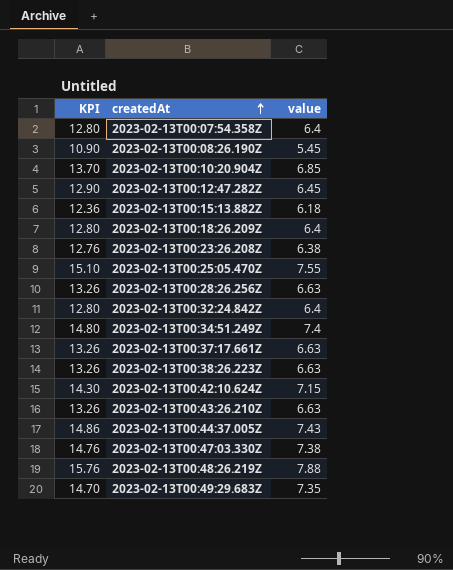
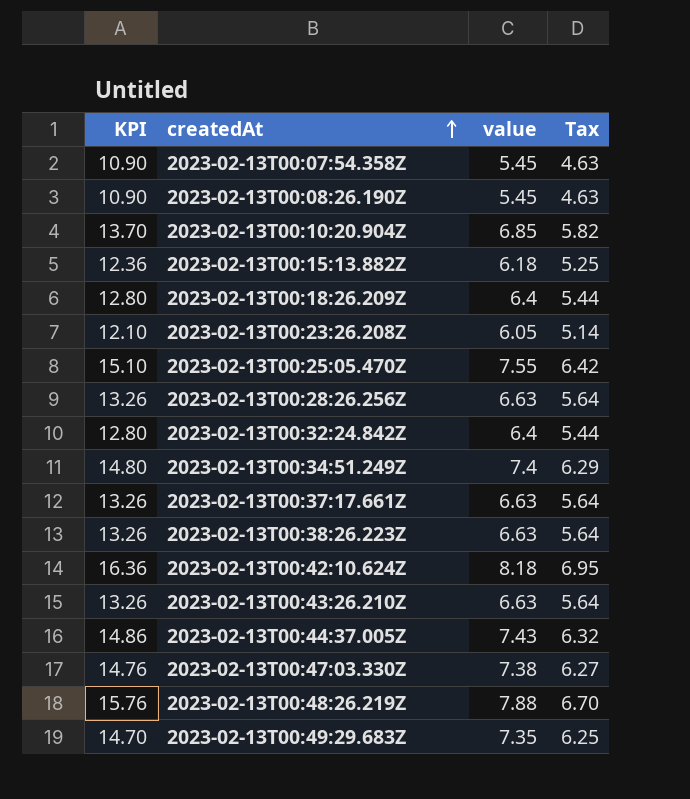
column Tax | formula: none -> [value] * 0.85
row 2023-02-13T00:12:47.282Z: 12.90 | 6.45 -> none
2023-02-13T00:07:54.358Z | KPI: 12.80 -> 10.90
2023-02-13T00:07:54.358Z | value: 6.4 -> 5.45
2023-02-13T00:23:26.208Z | KPI: 12.76 -> 12.10
2023-02-13T00:23:26.208Z | value: 6.38 -> 6.05
2023-02-13T00:42:10.624Z | KPI: 14.30 -> 16.36
2023-02-13T00:42:10.624Z | value: 7.15 -> 8.18

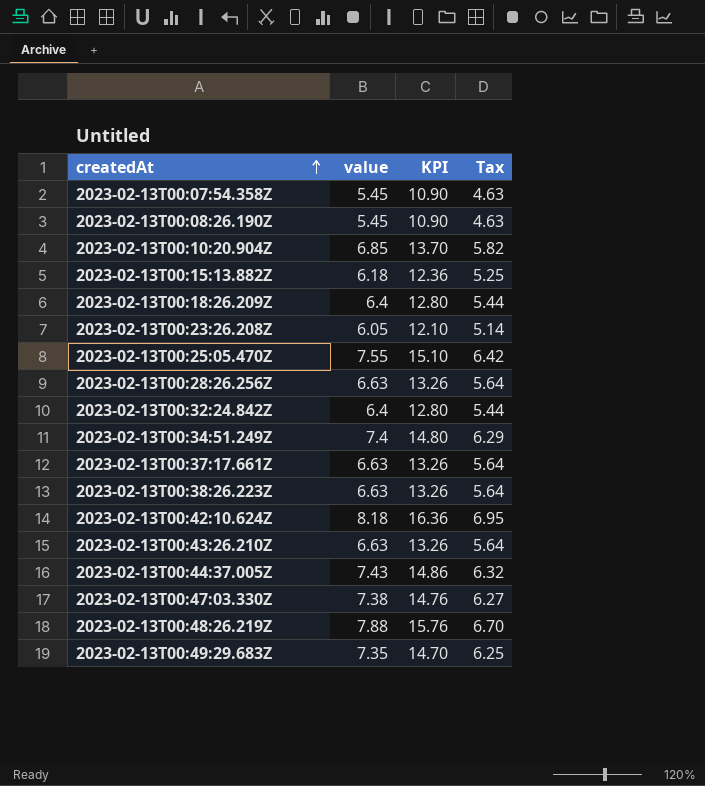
column KPI | position: 1 -> 3

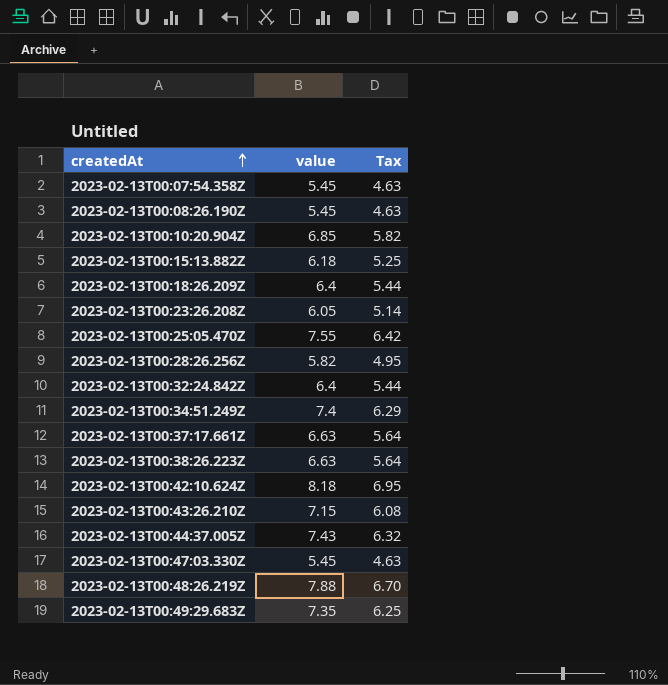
column KPI | formula: [value] * 2 -> none
2023-02-13T00:28:26.256Z | value: 6.63 -> 5.82
2023-02-13T00:28:26.256Z | Tax: 5.64 -> 4.95
2023-02-13T00:43:26.210Z | value: 6.63 -> 7.15
2023-02-13T00:43:26.210Z | Tax: 5.64 -> 6.08
2023-02-13T00:47:03.330Z | value: 7.38 -> 5.45
2023-02-13T00:47:03.330Z | Tax: 6.27 -> 4.63

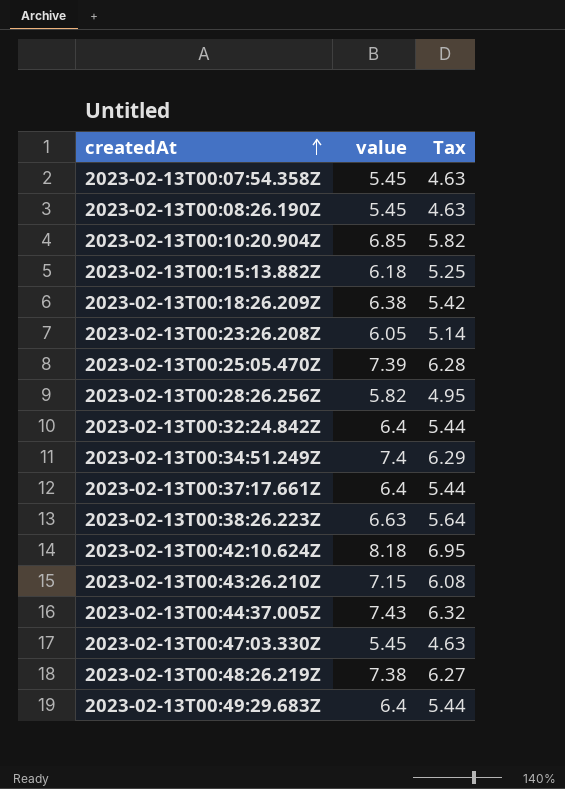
2023-02-13T00:18:26.209Z | value: 6.4 -> 6.38
2023-02-13T00:18:26.209Z | Tax: 5.44 -> 5.42
2023-02-13T00:25:05.470Z | value: 7.55 -> 7.39
2023-02-13T00:25:05.470Z | Tax: 6.42 -> 6.28
2023-02-13T00:37:17.661Z | value: 6.63 -> 6.4
2023-02-13T00:37:17.661Z | Tax: 5.64 -> 5.44
2023-02-13T00:48:26.219Z | value: 7.88 -> 7.38
2023-02-13T00:48:26.219Z | Tax: 6.70 -> 6.27
2023-02-13T00:49:29.683Z | value: 7.35 -> 6.4
2023-02-13T00:49:29.683Z | Tax: 6.25 -> 5.44

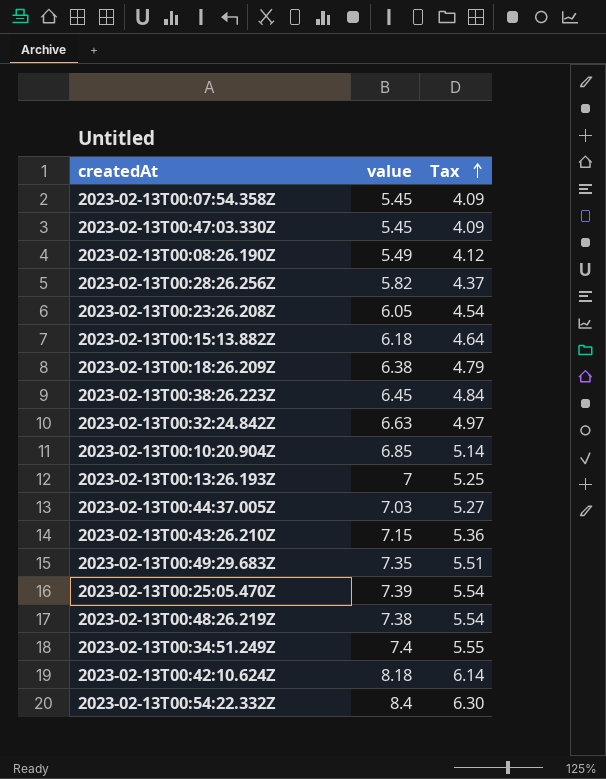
row order: createdAt ascending -> Tax ascending
column Tax | formula: [value] * 0.85 -> [value] * 0.75
row 2023-02-13T00:37:17.661Z: 6.4 | 5.44 -> none
2023-02-13T00:08:26.190Z | value: 5.45 -> 5.49
2023-02-13T00:38:26.223Z | value: 6.63 -> 6.45
2023-02-13T00:32:24.842Z | value: 6.4 -> 6.63
row 2023-02-13T00:13:26.193Z: none -> 7 | 5.25
2023-02-13T00:44:37.005Z | value: 7.43 -> 7.03
2023-02-13T00:49:29.683Z | value: 6.4 -> 7.35
row 2023-02-13T00:54:22.332Z: none -> 8.4 | 6.30

